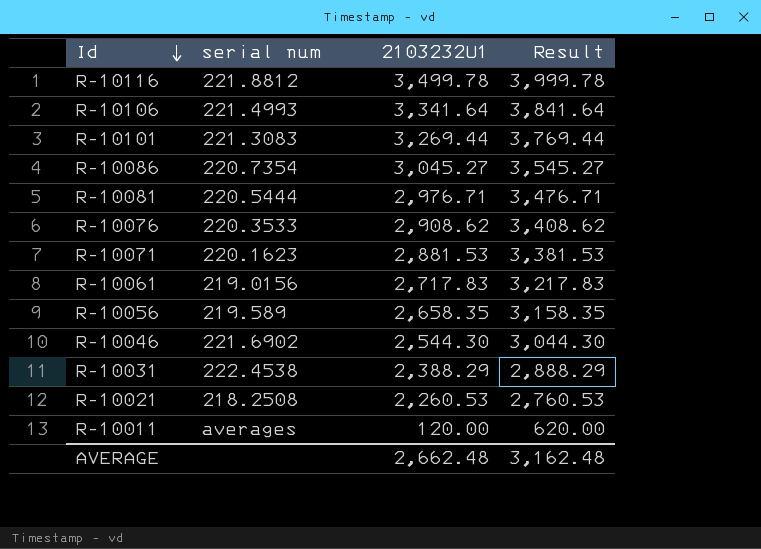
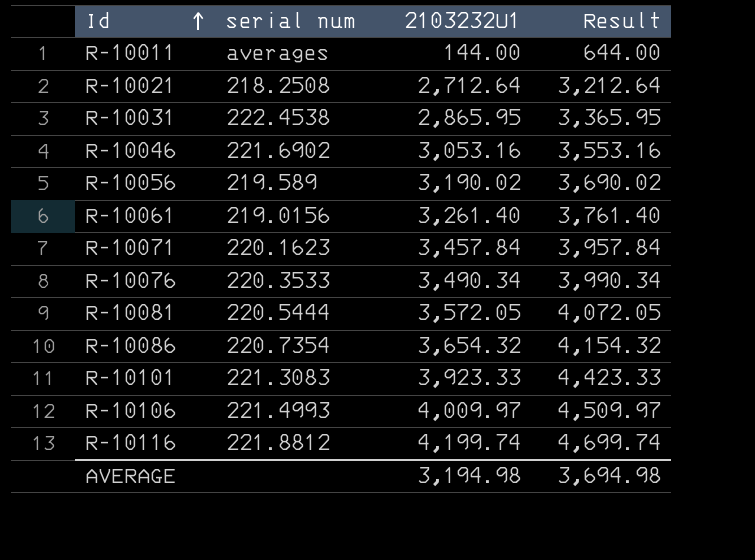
row order: Id descending -> Id ascending
R-10011 | 2103232U1: 120.00 -> 144.00
R-10011 | Result: 620.00 -> 644.00
R-10021 | 2103232U1: 2,260.53 -> 2,712.64
R-10021 | Result: 2,760.53 -> 3,212.64
R-10031 | 2103232U1: 2,388.29 -> 2,865.95
R-10031 | Result: 2,888.29 -> 3,365.95
R-10046 | 2103232U1: 2,544.30 -> 3,053.16
R-10046 | Result: 3,044.30 -> 3,553.16
R-10056 | 2103232U1: 2,658.35 -> 3,190.02
R-10056 | Result: 3,158.35 -> 3,690.02
R-10061 | 2103232U1: 2,717.83 -> 3,261.40
R-10061 | Result: 3,217.83 -> 3,761.40
R-10071 | 2103232U1: 2,881.53 -> 3,457.84
R-10071 | Result: 3,381.53 -> 3,957.84
R-10076 | 2103232U1: 2,908.62 -> 3,490.34
R-10076 | Result: 3,408.62 -> 3,990.34
R-10081 | 2103232U1: 2,976.71 -> 3,572.05
R-10081 | Result: 3,476.71 -> 4,072.05
R-10086 | 2103232U1: 3,045.27 -> 3,654.32
R-10086 | Result: 3,545.27 -> 4,154.32
R-10101 | 2103232U1: 3,269.44 -> 3,923.33
R-10101 | Result: 3,769.44 -> 4,423.33
R-10106 | 2103232U1: 3,341.64 -> 4,009.97
R-10106 | Result: 3,841.64 -> 4,509.97
R-10116 | 2103232U1: 3,499.78 -> 4,199.74
R-10116 | Result: 3,999.78 -> 4,699.74
AVERAGE | 2103232U1: 2,662.48 -> 3,194.98
AVERAGE | Result: 3,162.48 -> 3,694.98

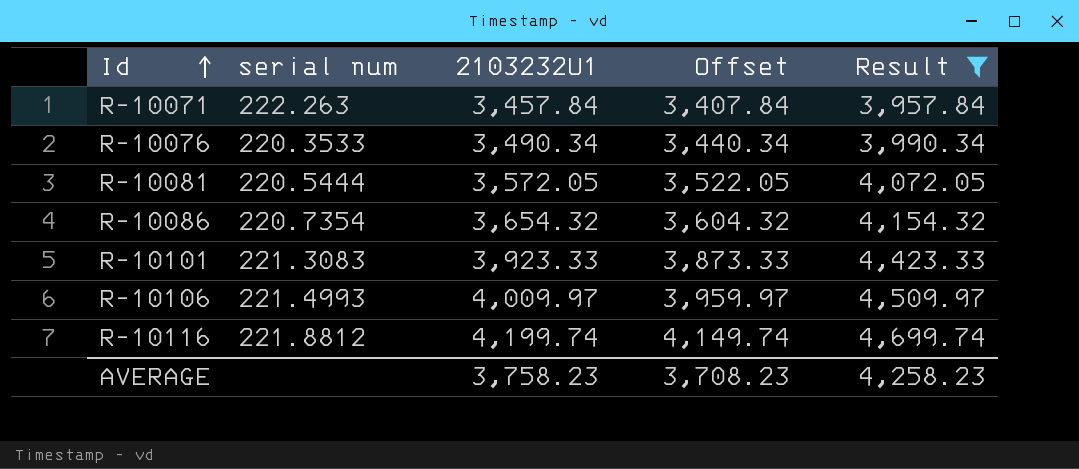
filter: none -> Result >= 3,957.84
column Offset | formula: none -> [2103232U1] - 50
R-10071 | serial num: 220.1623 -> 222.263
AVERAGE | 2103232U1: 3,194.98 -> 3,758.23
AVERAGE | Result: 3,694.98 -> 4,258.23

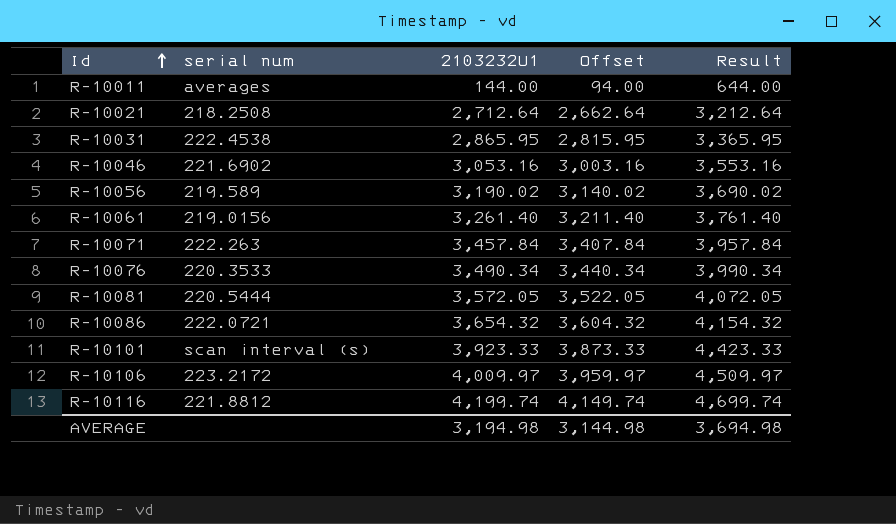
filter: Result >= 3,957.84 -> none
R-10086 | serial num: 220.7354 -> 222.0721
R-10101 | serial num: 221.3083 -> scan interval (s)
R-10106 | serial num: 221.4993 -> 223.2172
AVERAGE | 2103232U1: 3,758.23 -> 3,194.98
AVERAGE | Offset: 3,708.23 -> 3,144.98
AVERAGE | Result: 4,258.23 -> 3,694.98

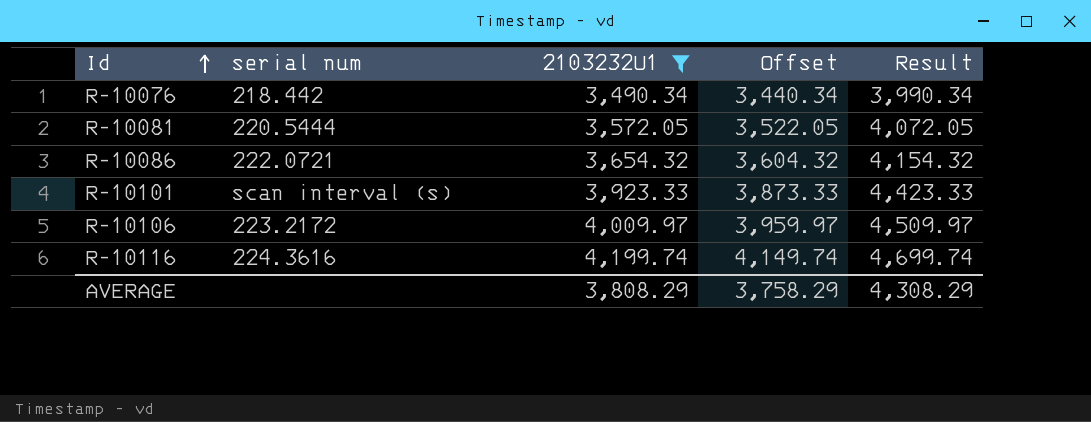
filter: none -> 2103232U1 >= 3,490.34
R-10076 | serial num: 220.3533 -> 218.442
R-10116 | serial num: 221.8812 -> 224.3616
AVERAGE | 2103232U1: 3,194.98 -> 3,808.29
AVERAGE | Offset: 3,144.98 -> 3,758.29
AVERAGE | Result: 3,694.98 -> 4,308.29

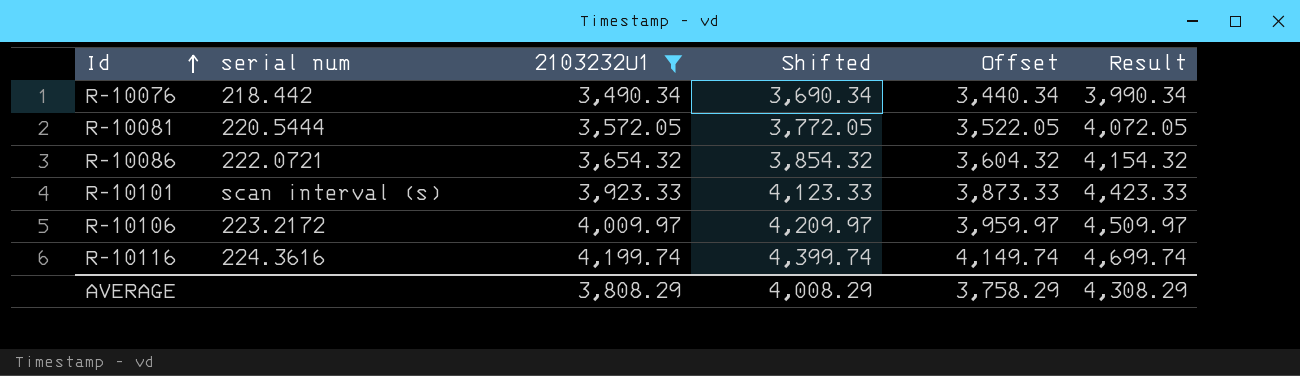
column Shifted | formula: none -> [2103232U1] + 200

